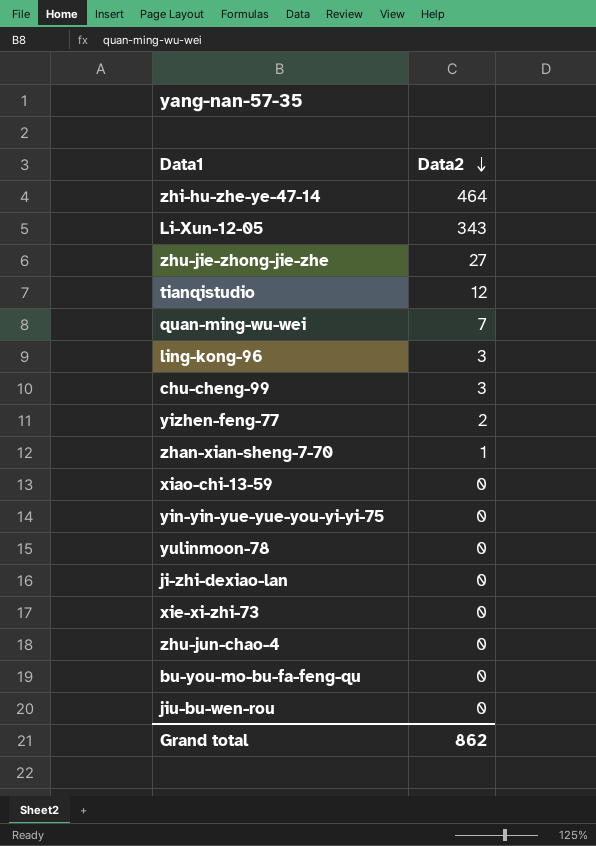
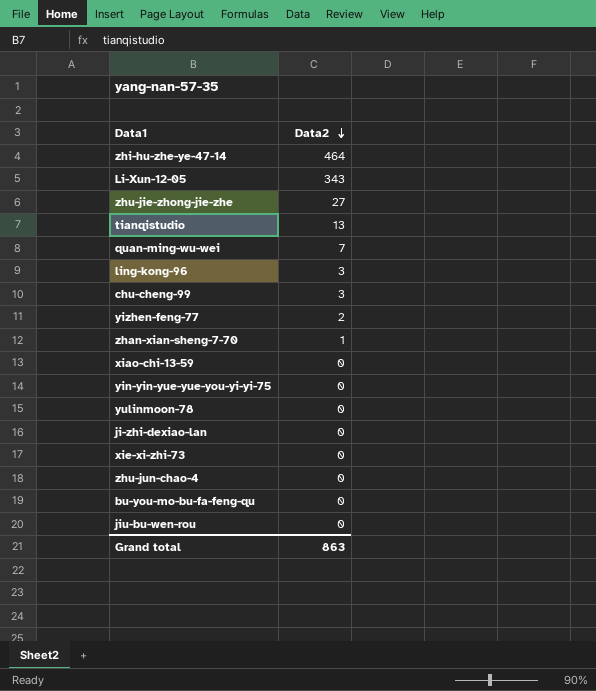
tianqistudio | Data2: 12 -> 13
Grand total | Data2: 862 -> 863

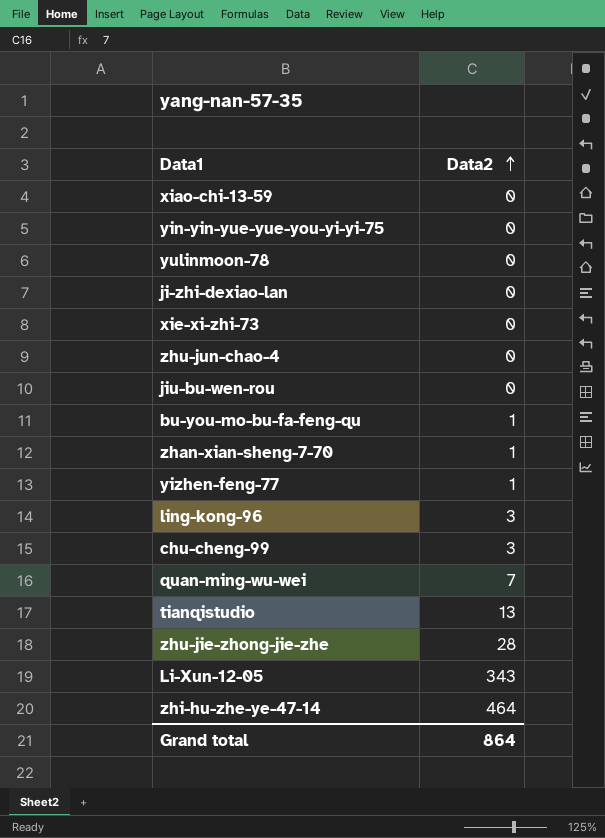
row order: Data2 descending -> Data2 ascending
bu-you-mo-bu-fa-feng-qu | Data2: 0 -> 1
yizhen-feng-77 | Data2: 2 -> 1
zhu-jie-zhong-jie-zhe | Data2: 27 -> 28
Grand total | Data2: 863 -> 864

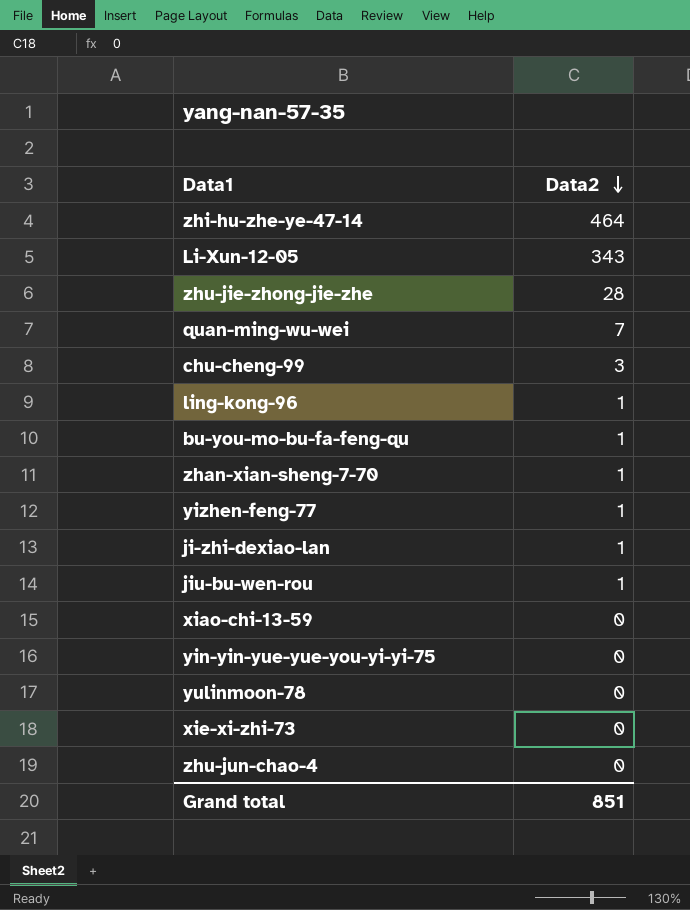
row order: Data2 ascending -> Data2 descending
row tianqistudio: 13 -> none
ling-kong-96 | Data2: 3 -> 1
ji-zhi-dexiao-lan | Data2: 0 -> 1
jiu-bu-wen-rou | Data2: 0 -> 1
Grand total | Data2: 864 -> 851

